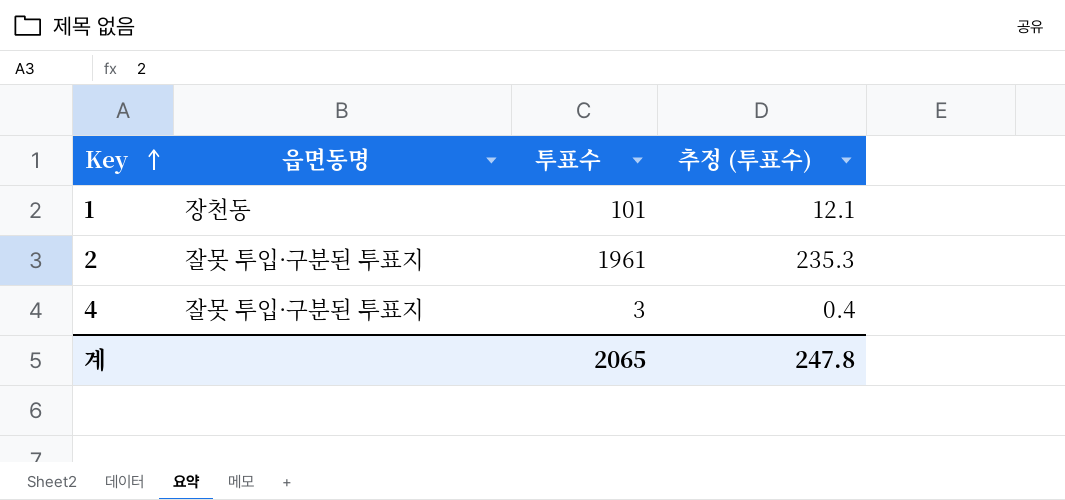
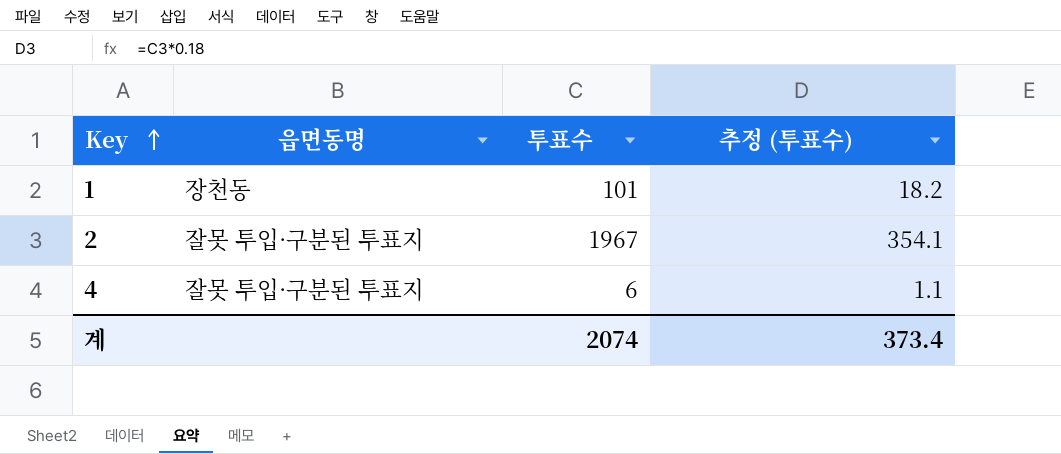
column 추정 (투표수) | formula: [투표수] * 0.12 -> [투표수] * 0.18
2 | 투표수: 1961 -> 1967
4 | 투표수: 3 -> 6
계 | 투표수: 2065 -> 2074
계 | 추정 (투표수): 247.8 -> 373.4

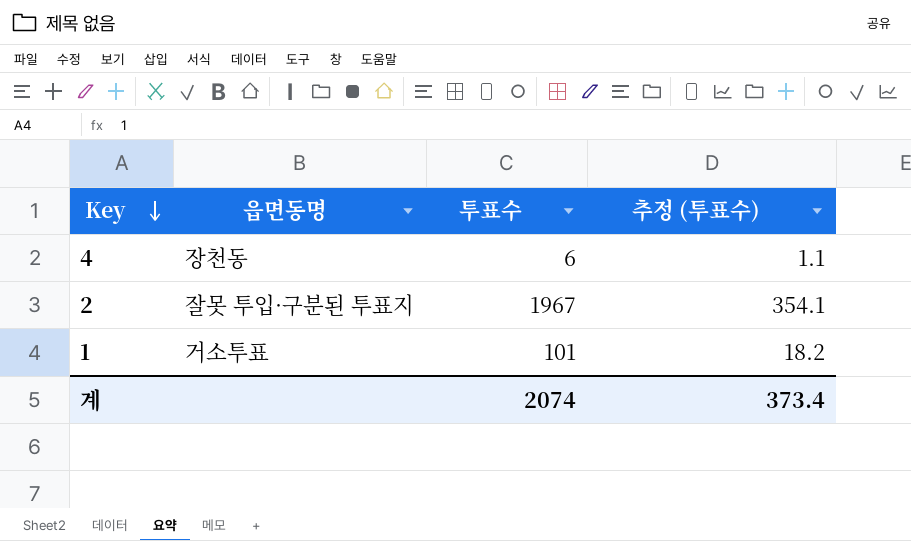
row order: Key ascending -> Key descending
4 | 읍면동명: 잘못 투입·구분된 투표지 -> 장천동
1 | 읍면동명: 장천동 -> 거소투표

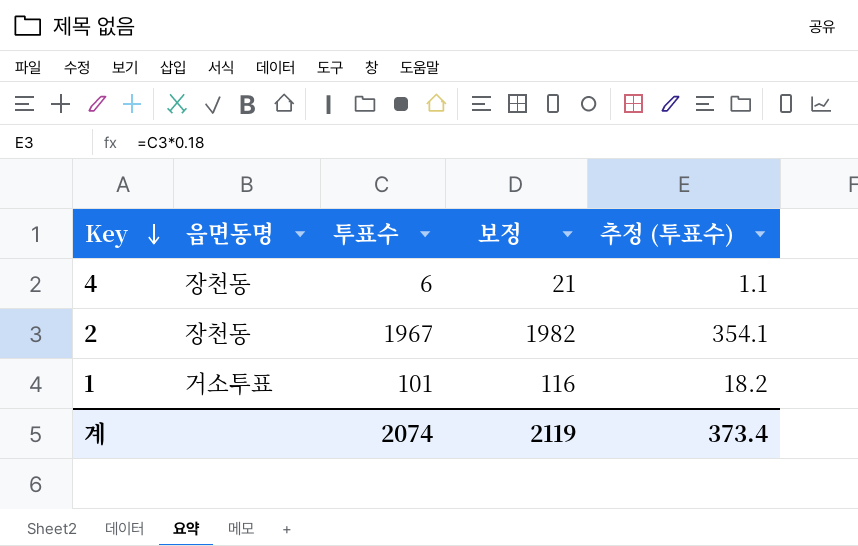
column 보정 | formula: none -> [투표수] + 15
2 | 읍면동명: 잘못 투입·구분된 투표지 -> 장천동

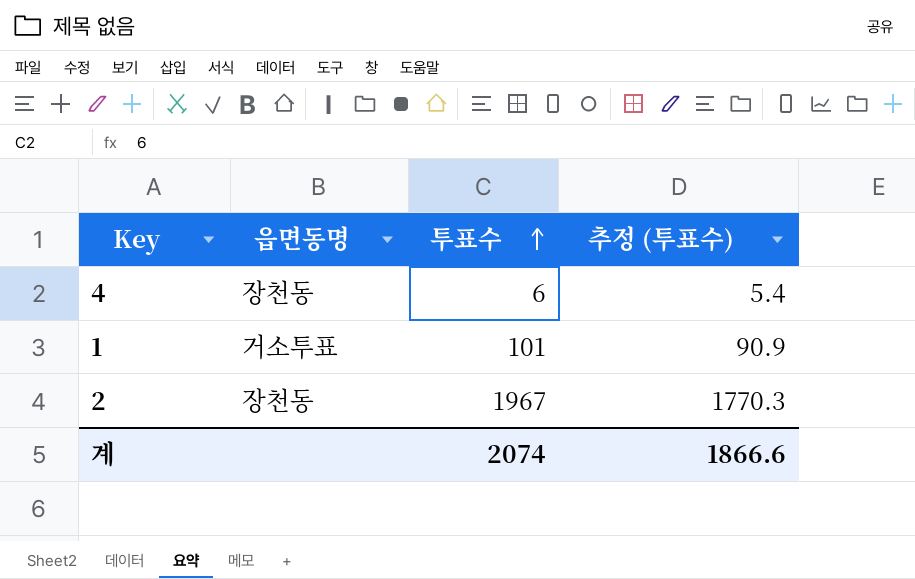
row order: Key descending -> 투표수 ascending
column 보정 | formula: [투표수] + 15 -> none
column 추정 (투표수) | formula: [투표수] * 0.18 -> [투표수] * 0.9
계 | 추정 (투표수): 373.4 -> 1866.6

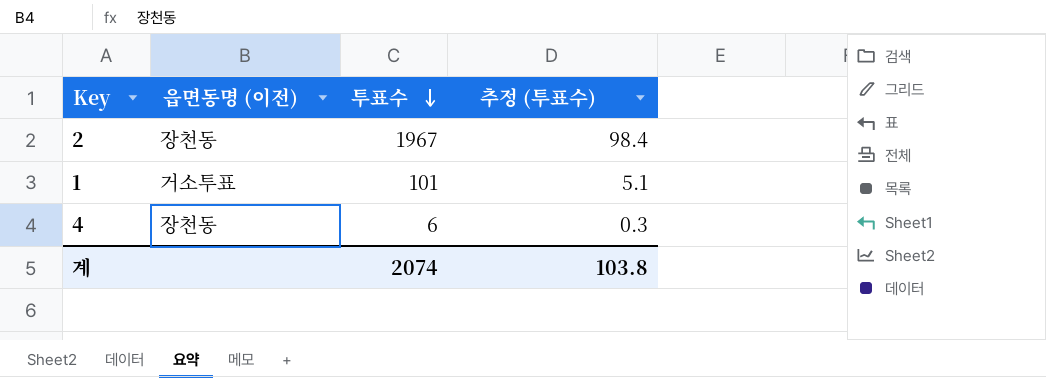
row order: 투표수 ascending -> 투표수 descending
column name: 읍면동명 -> 읍면동명 (이전)
column 추정 (투표수) | formula: [투표수] * 0.9 -> [투표수] * 0.05
계 | 추정 (투표수): 1866.6 -> 103.8

